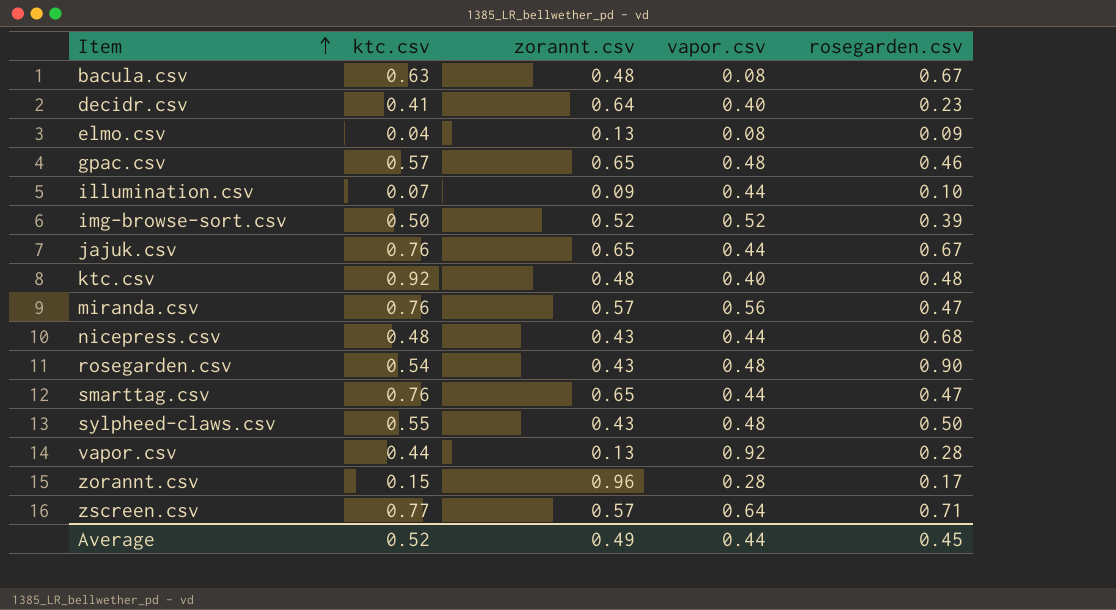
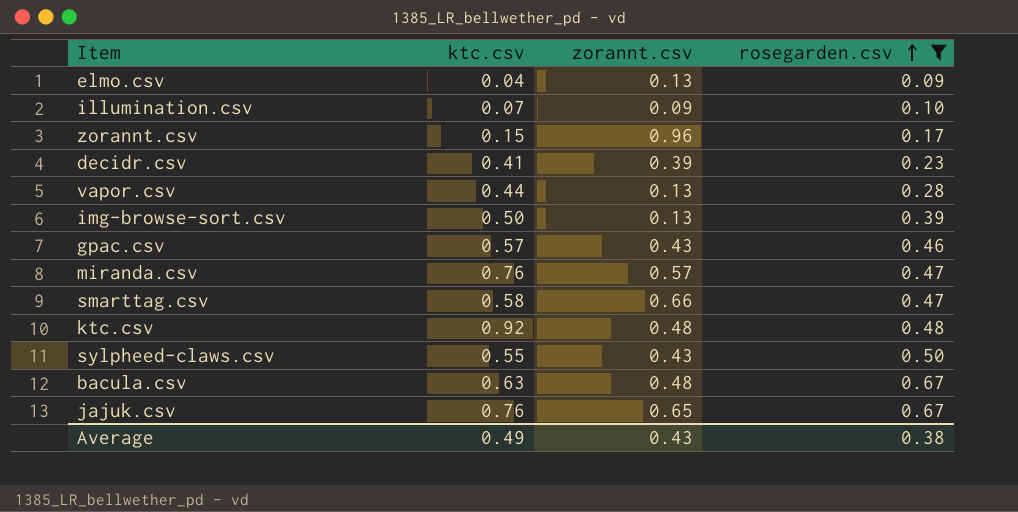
filter: none -> rosegarden.csv <= 0.67
row order: Item ascending -> rosegarden.csv ascending
column vapor.csv | position: 4 -> none
decidr.csv | zorannt.csv: 0.64 -> 0.39
img-browse-sort.csv | zorannt.csv: 0.52 -> 0.13
gpac.csv | zorannt.csv: 0.65 -> 0.43
smarttag.csv | ktc.csv: 0.76 -> 0.58
smarttag.csv | zorannt.csv: 0.65 -> 0.66
Average | ktc.csv: 0.52 -> 0.49
Average | zorannt.csv: 0.49 -> 0.43
Average | rosegarden.csv: 0.45 -> 0.38

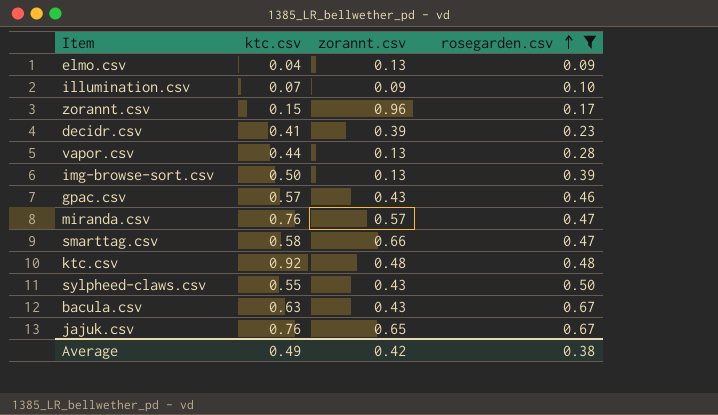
bacula.csv | zorannt.csv: 0.48 -> 0.43
Average | zorannt.csv: 0.43 -> 0.42

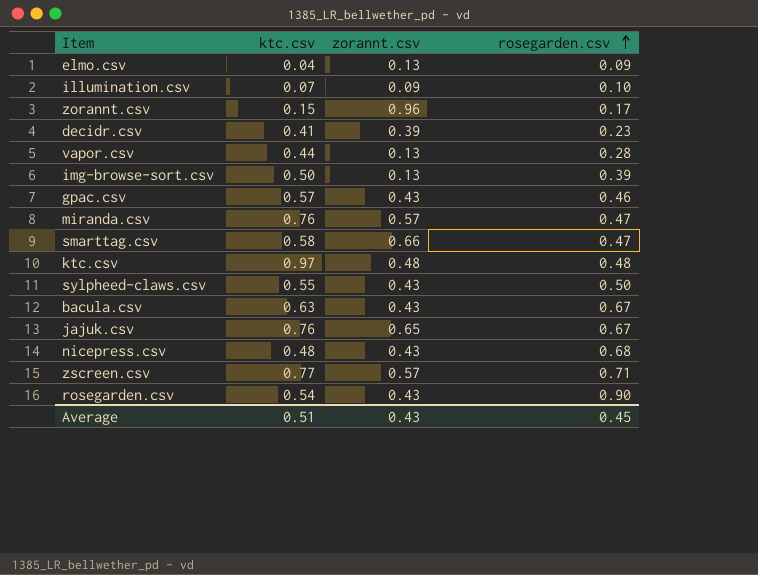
filter: rosegarden.csv <= 0.67 -> none
ktc.csv | ktc.csv: 0.92 -> 0.97
Average | ktc.csv: 0.49 -> 0.51
Average | zorannt.csv: 0.42 -> 0.43
Average | rosegarden.csv: 0.38 -> 0.45

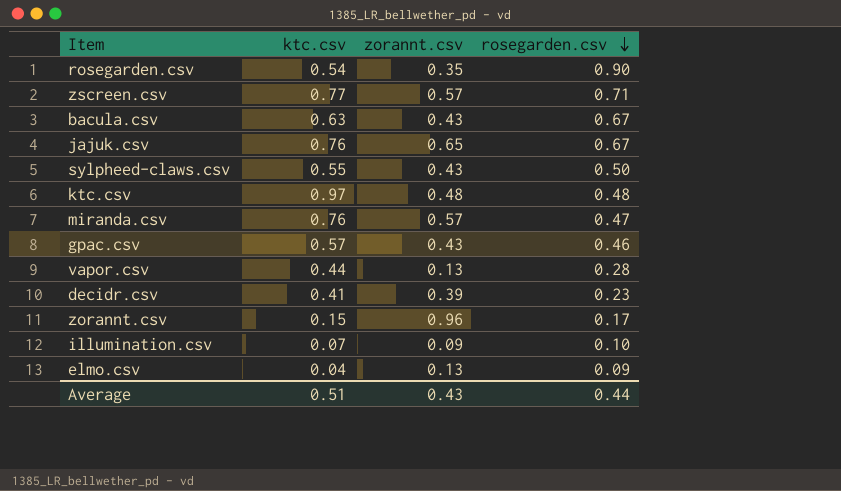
row order: rosegarden.csv ascending -> rosegarden.csv descending
row img-browse-sort.csv: 0.50 | 0.13 | 0.39 -> none
row smarttag.csv: 0.58 | 0.66 | 0.47 -> none
row nicepress.csv: 0.48 | 0.43 | 0.68 -> none
rosegarden.csv | zorannt.csv: 0.43 -> 0.35
Average | rosegarden.csv: 0.45 -> 0.44

